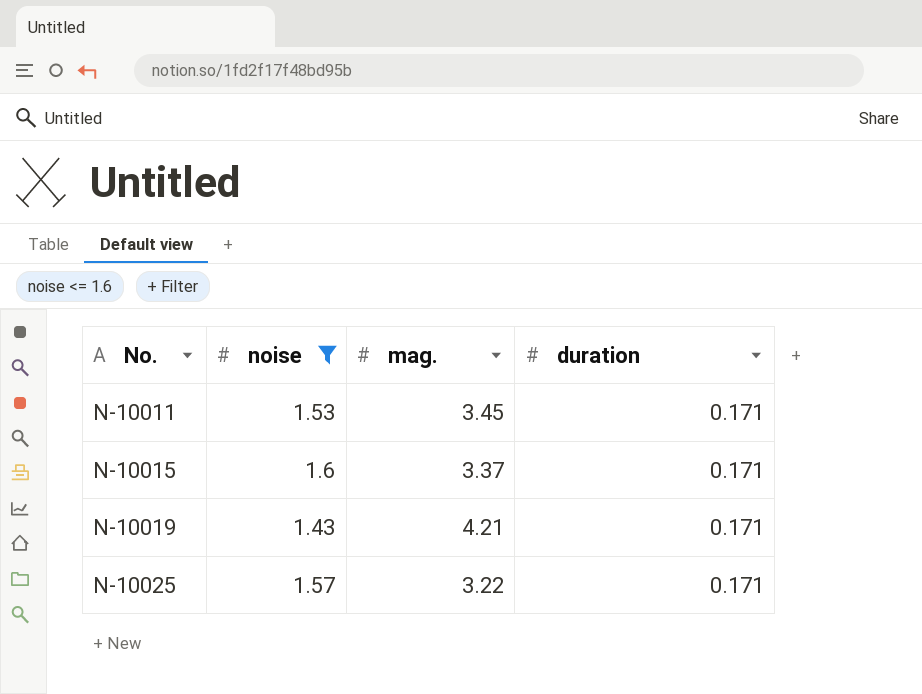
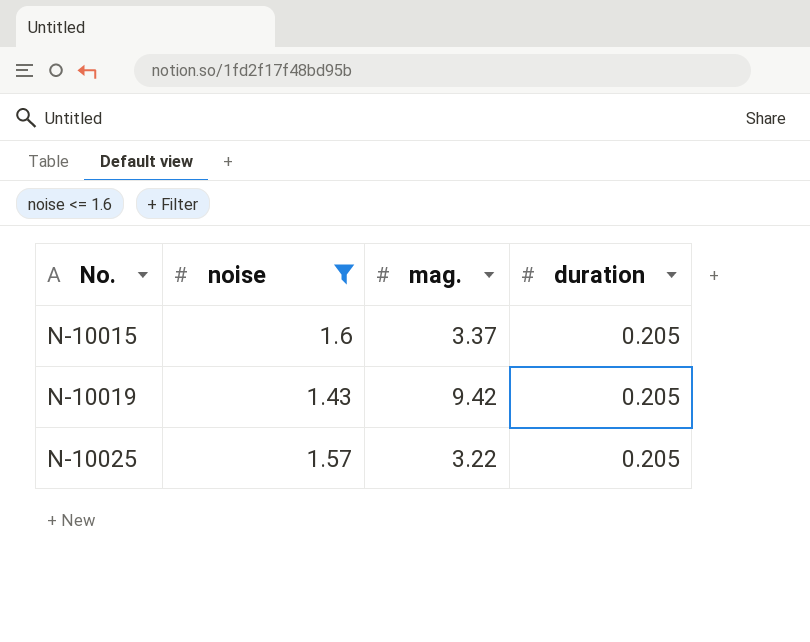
row N-10011: 1.53 | 3.45 | 0.171 -> none
N-10015 | duration: 0.171 -> 0.205
N-10019 | mag.: 4.21 -> 9.42
N-10019 | duration: 0.171 -> 0.205
N-10025 | duration: 0.171 -> 0.205

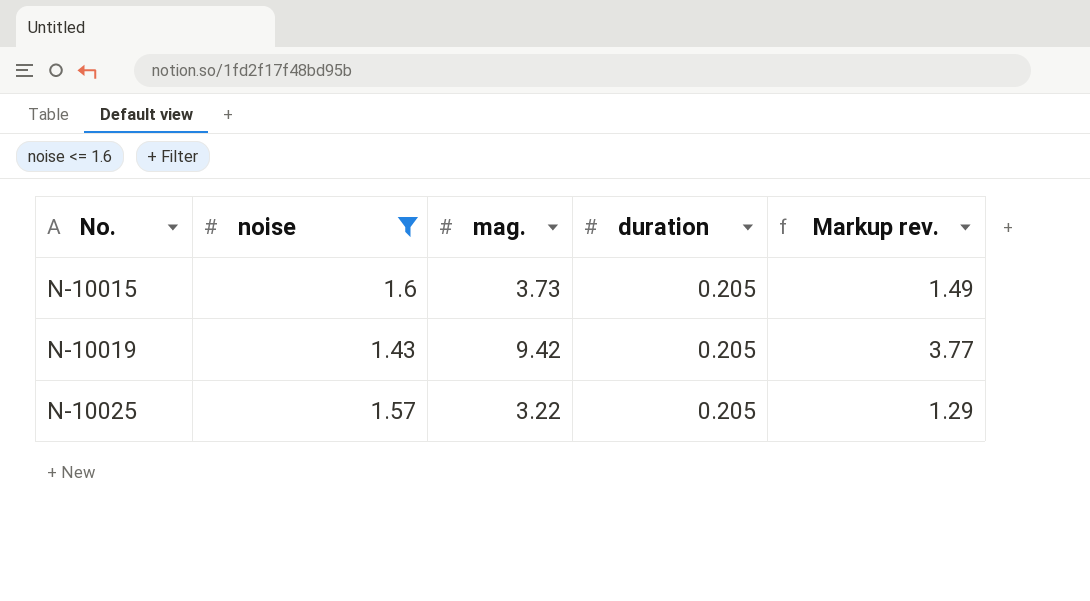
column Markup rev. | formula: none -> [mag.] * 0.4
N-10015 | mag.: 3.37 -> 3.73

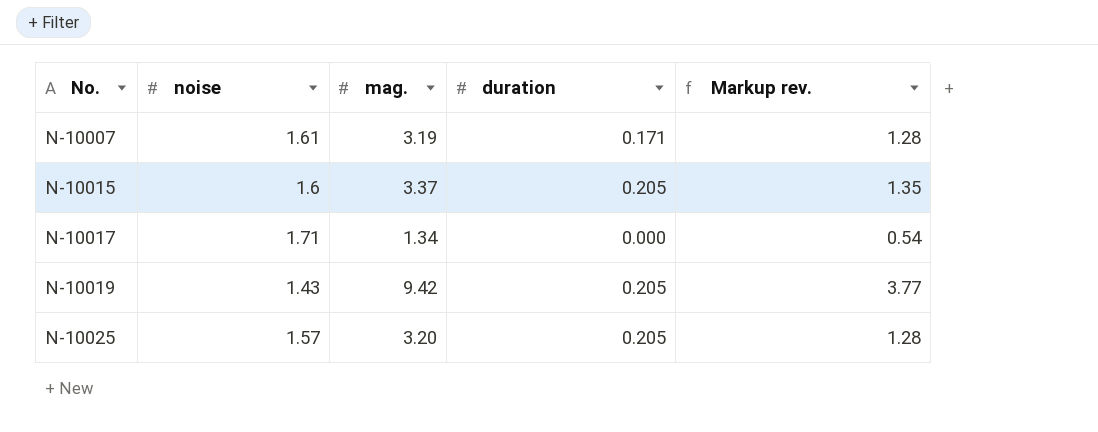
filter: noise <= 1.6 -> none
N-10015 | mag.: 3.73 -> 3.37
N-10015 | Markup rev.: 1.49 -> 1.35
N-10025 | mag.: 3.22 -> 3.20
N-10025 | Markup rev.: 1.29 -> 1.28

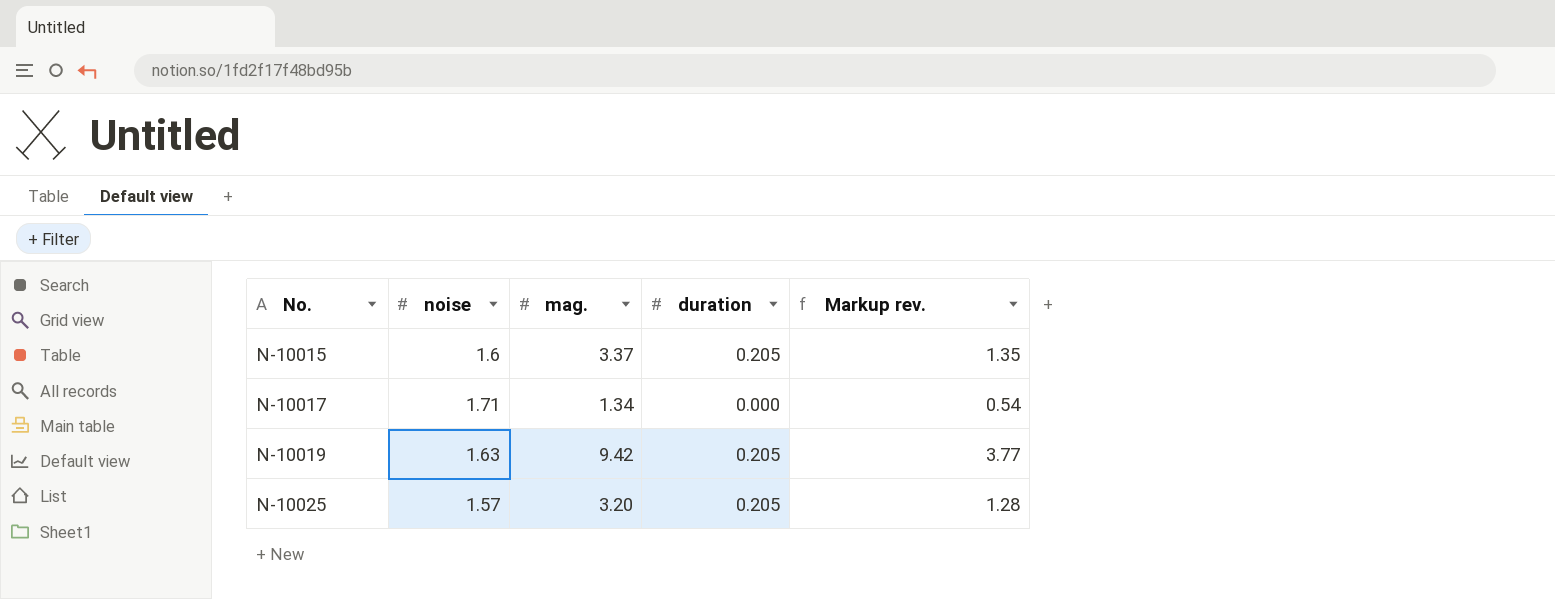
row N-10007: 1.61 | 3.19 | 0.171 | 1.28 -> none
N-10019 | noise: 1.43 -> 1.63

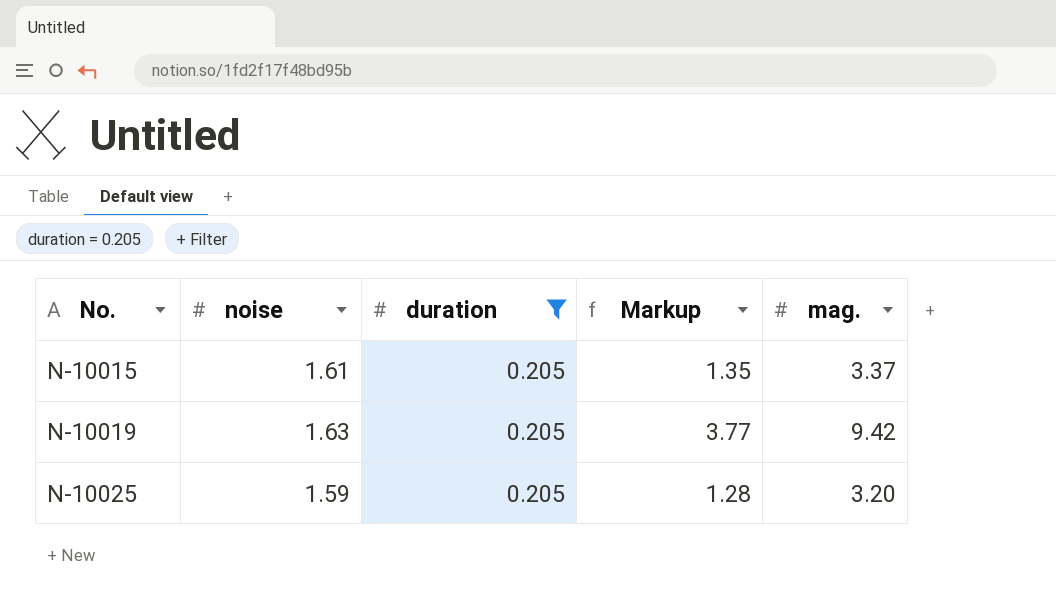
filter: none -> duration = 0.205
column name: Markup rev. -> Markup
column mag. | position: 3 -> 5
N-10015 | noise: 1.6 -> 1.61
N-10025 | noise: 1.57 -> 1.59

